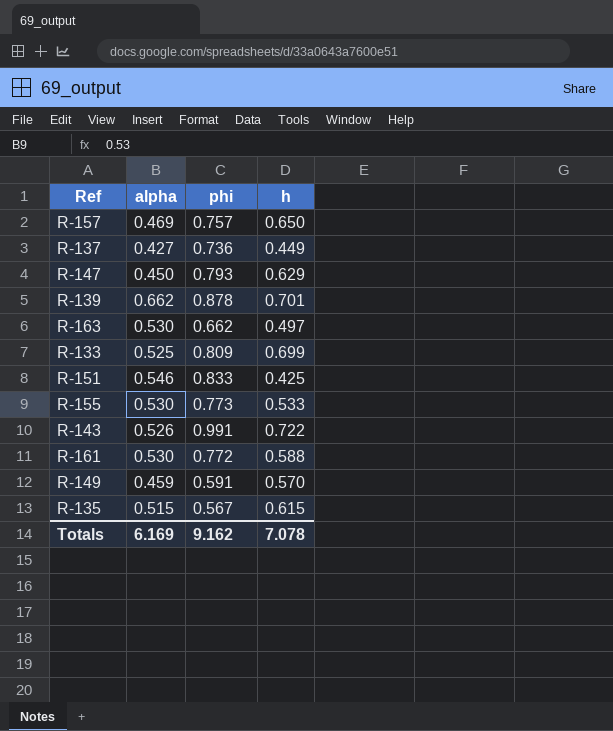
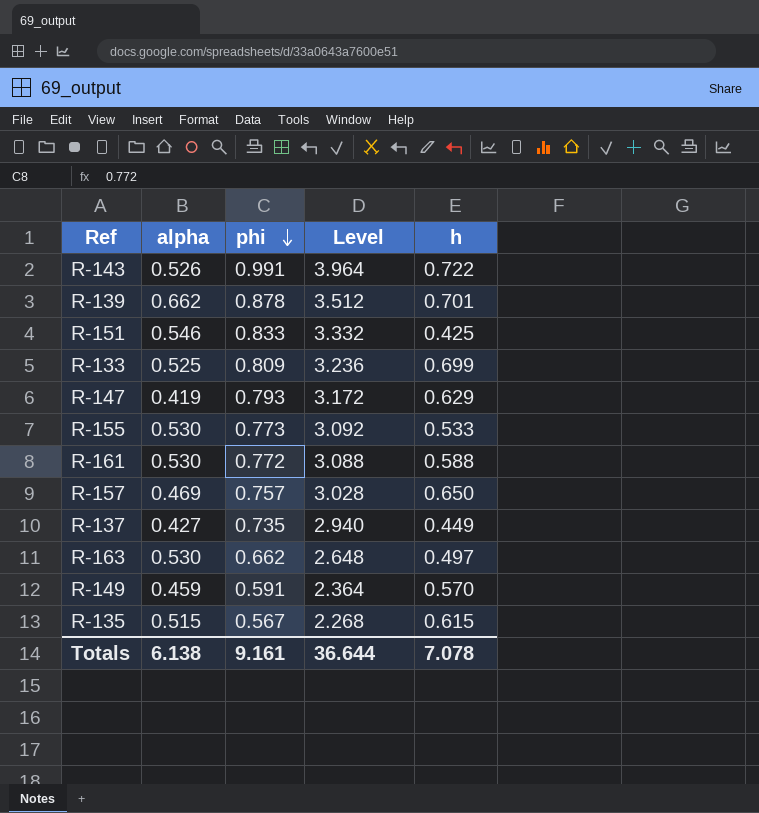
row order: none -> phi descending
column Level | formula: none -> [phi] * 4
R-147 | alpha: 0.450 -> 0.419
R-137 | phi: 0.736 -> 0.735
Totals | alpha: 6.169 -> 6.138
Totals | phi: 9.162 -> 9.161

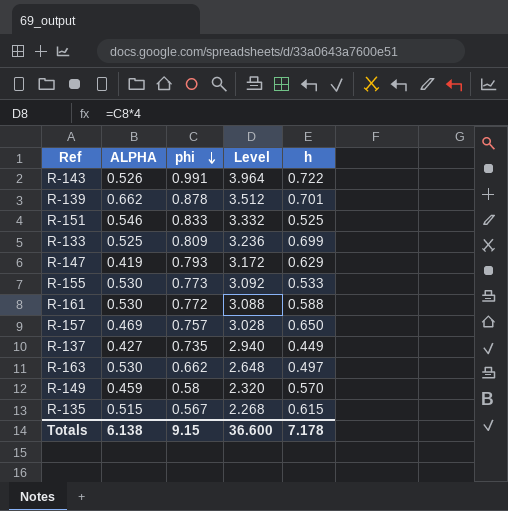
column name: alpha -> ALPHA
R-151 | h: 0.425 -> 0.525
R-149 | phi: 0.591 -> 0.58
R-149 | Level: 2.364 -> 2.320
Totals | phi: 9.161 -> 9.15
Totals | Level: 36.644 -> 36.600
Totals | h: 7.078 -> 7.178

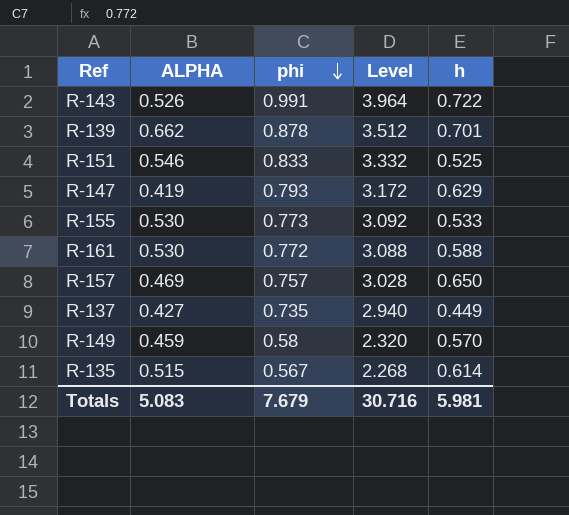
row R-133: 0.525 | 0.809 | 3.236 | 0.699 -> none
row R-163: 0.530 | 0.662 | 2.648 | 0.497 -> none
R-135 | h: 0.615 -> 0.614
Totals | ALPHA: 6.138 -> 5.083
Totals | phi: 9.15 -> 7.679
Totals | Level: 36.600 -> 30.716
Totals | h: 7.178 -> 5.981

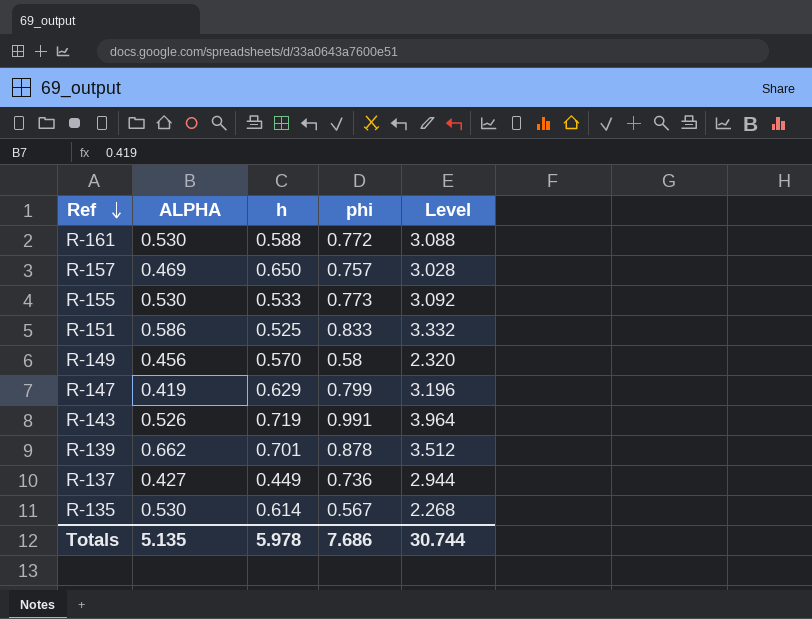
row order: phi descending -> Ref descending
column h | position: 5 -> 3
R-151 | ALPHA: 0.546 -> 0.586
R-149 | ALPHA: 0.459 -> 0.456
R-147 | phi: 0.793 -> 0.799
R-147 | Level: 3.172 -> 3.196
R-143 | h: 0.722 -> 0.719
R-137 | phi: 0.735 -> 0.736
R-137 | Level: 2.940 -> 2.944
R-135 | ALPHA: 0.515 -> 0.530
Totals | ALPHA: 5.083 -> 5.135
Totals | h: 5.981 -> 5.978
Totals | phi: 7.679 -> 7.686
Totals | Level: 30.716 -> 30.744

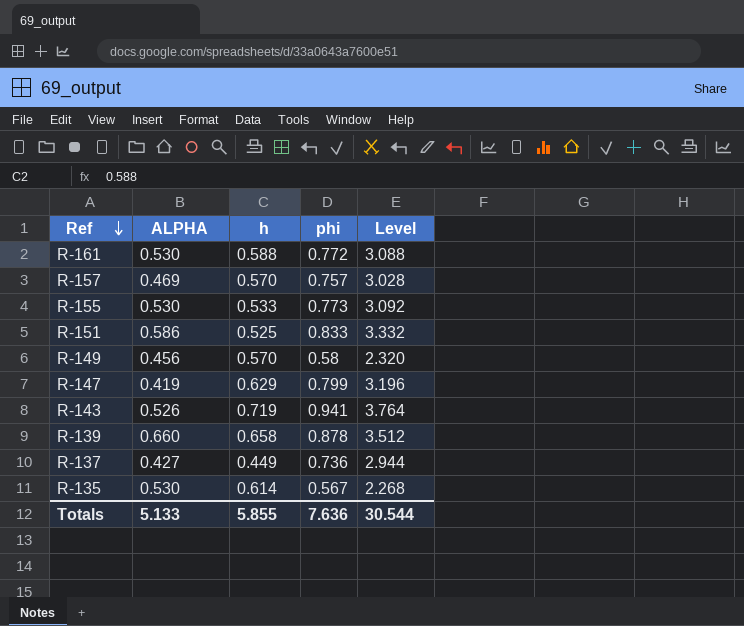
R-157 | h: 0.650 -> 0.570
R-143 | phi: 0.991 -> 0.941
R-143 | Level: 3.964 -> 3.764
R-139 | ALPHA: 0.662 -> 0.660
R-139 | h: 0.701 -> 0.658
Totals | ALPHA: 5.135 -> 5.133
Totals | h: 5.978 -> 5.855
Totals | phi: 7.686 -> 7.636
Totals | Level: 30.744 -> 30.544

